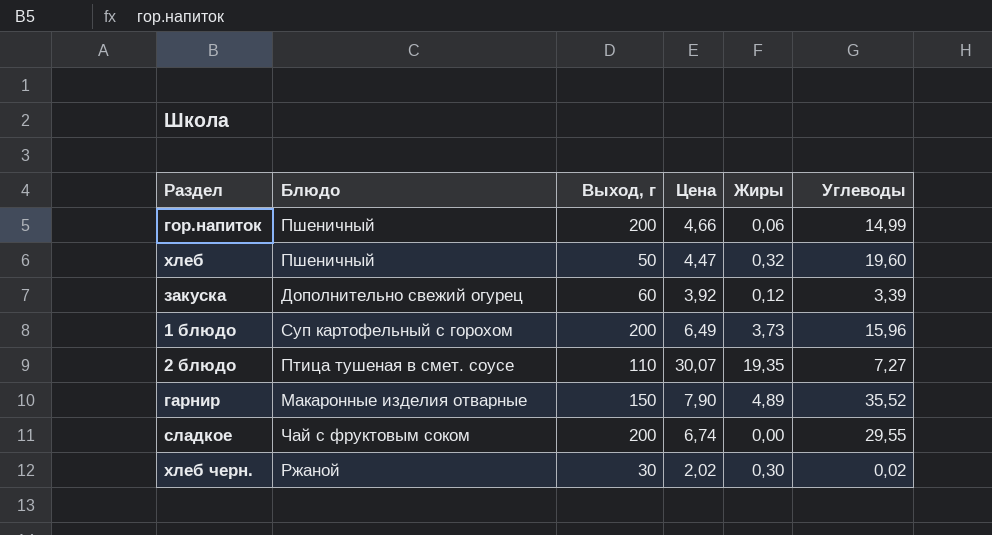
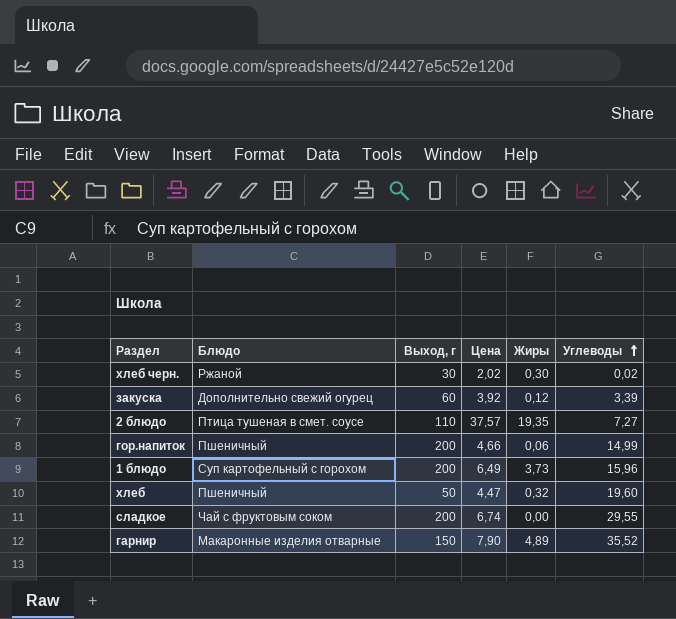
row order: none -> Углеводы ascending
2 блюдо | Цена: 30,07 -> 37,57

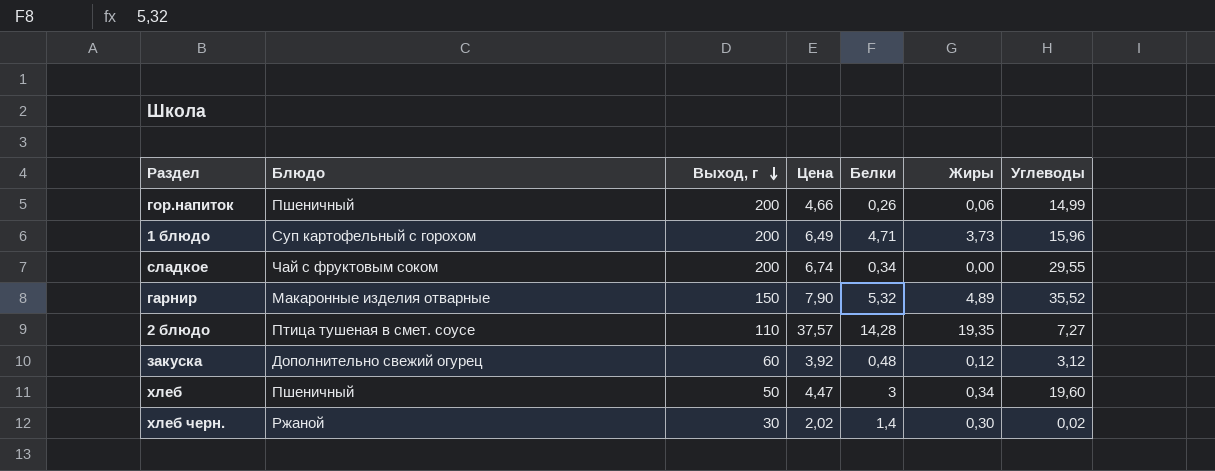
row order: Углеводы ascending -> Выход, г descending
column Белки | position: none -> 5
закуска | Углеводы: 3,39 -> 3,12
хлеб | Жиры: 0,32 -> 0,34

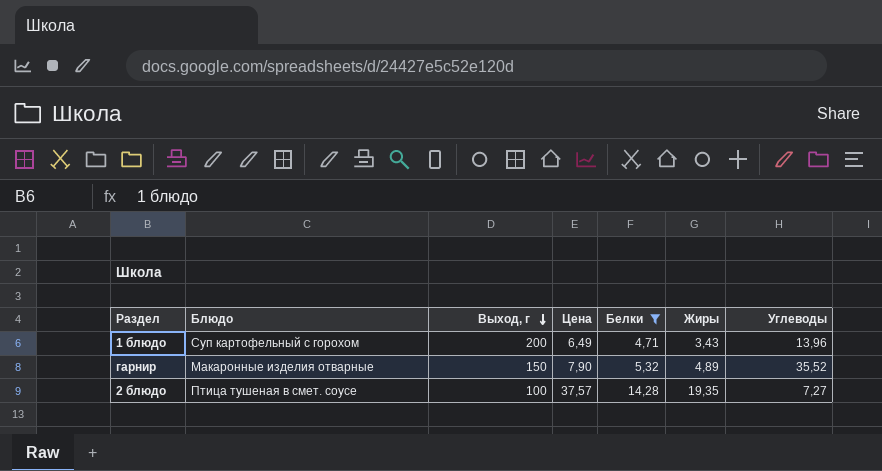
filter: none -> Белки >= 4,71
1 блюдо | Жиры: 3,73 -> 3,43
1 блюдо | Углеводы: 15,96 -> 13,96
2 блюдо | Выход, г: 110 -> 100

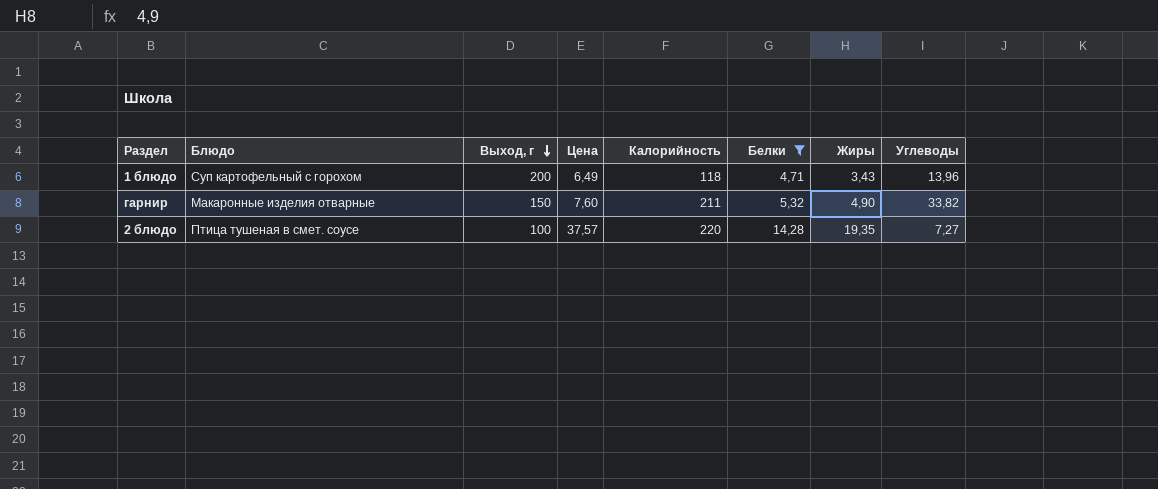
column Калорийность | position: none -> 5
гарнир | Цена: 7,90 -> 7,60
гарнир | Жиры: 4,89 -> 4,90
гарнир | Углеводы: 35,52 -> 33,82

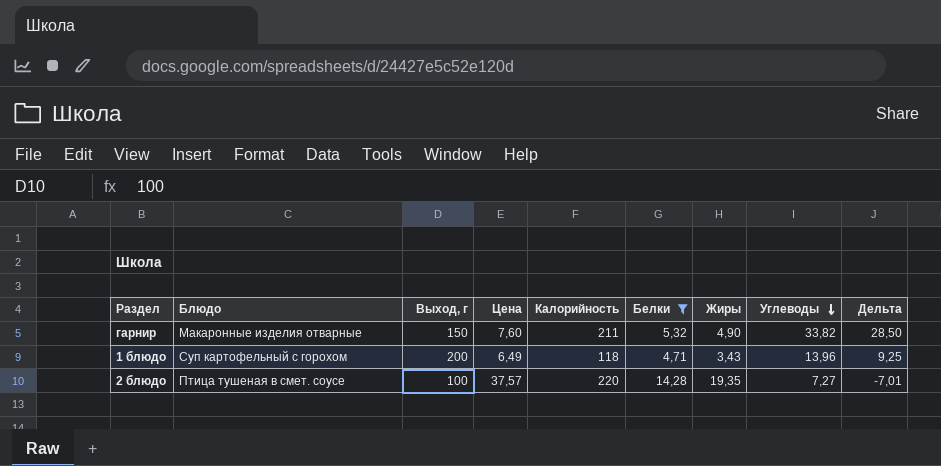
row order: Выход, г descending -> Углеводы descending
column Дельта | formula: none -> [Углеводы] - [Белки]

